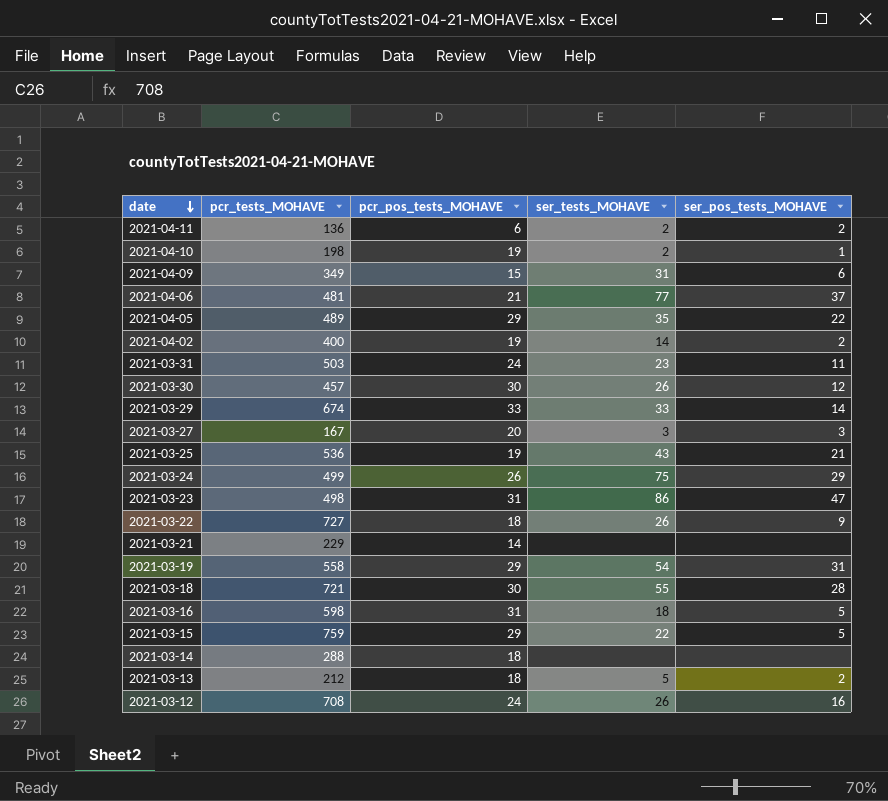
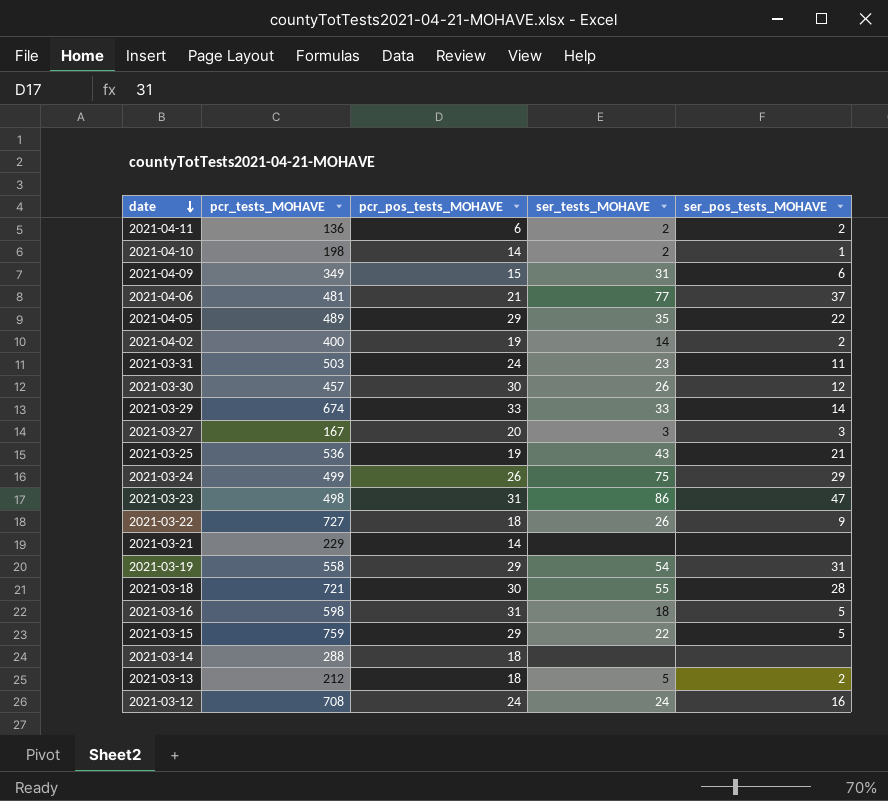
2021-04-10 | pcr_pos_tests_MOHAVE: 19 -> 14
2021-03-12 | ser_tests_MOHAVE: 26 -> 24

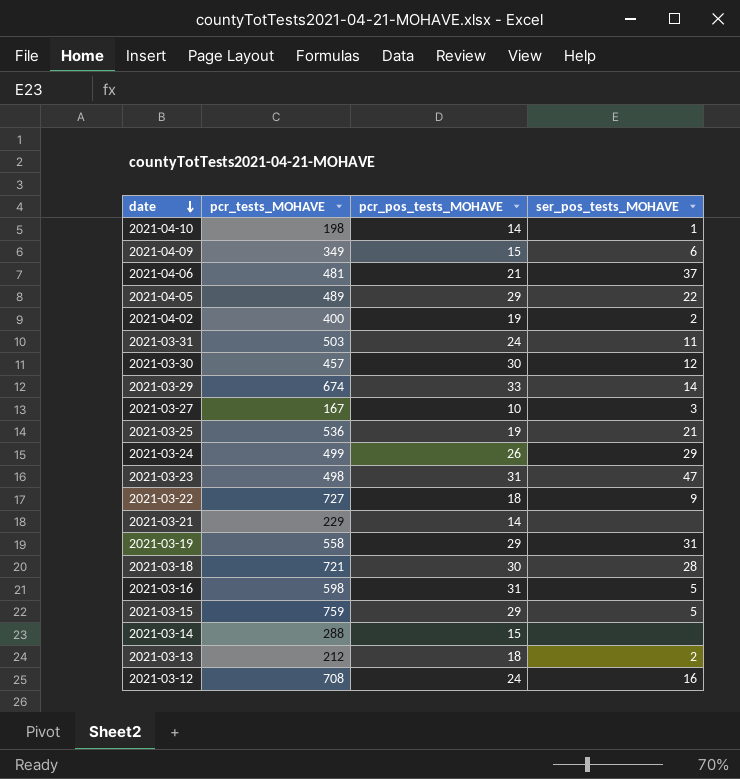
column ser_tests_MOHAVE | position: 4 -> none
row 2021-04-11: 136 | 6 | 2 | 2 -> none
2021-03-27 | pcr_pos_tests_MOHAVE: 20 -> 10
2021-03-14 | pcr_pos_tests_MOHAVE: 18 -> 15

